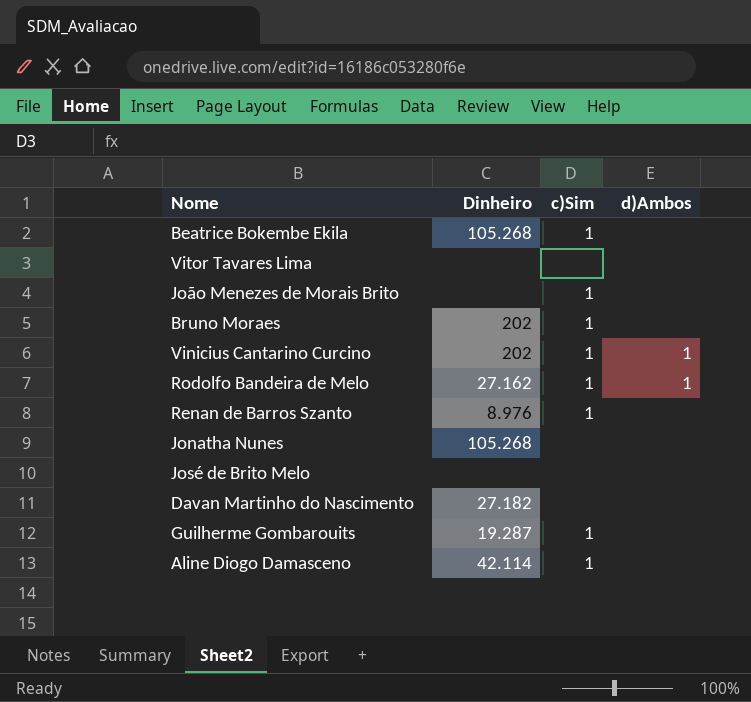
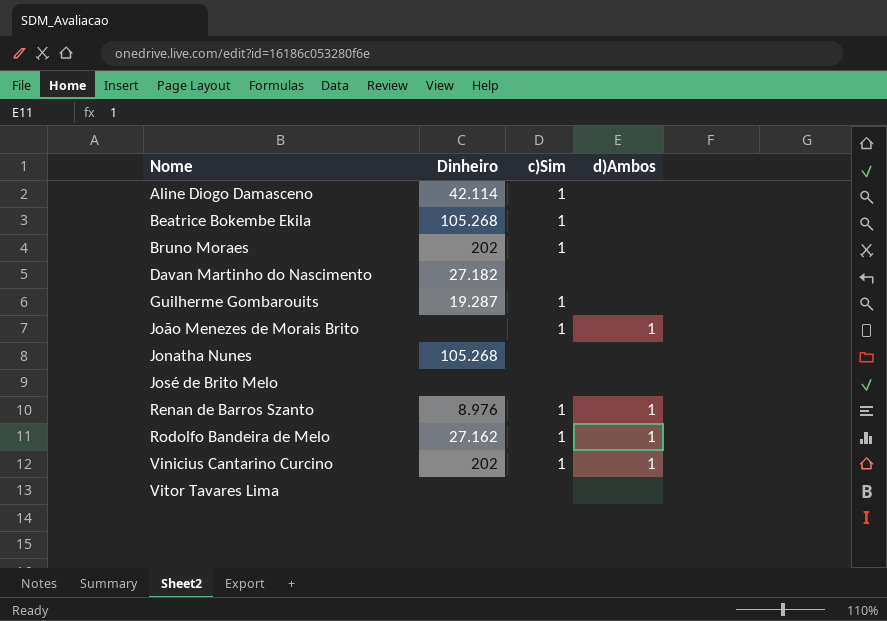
row order: none -> Nome ascending
João Menezes de Morais Brito | d)Ambos: none -> 1
Renan de Barros Szanto | d)Ambos: none -> 1

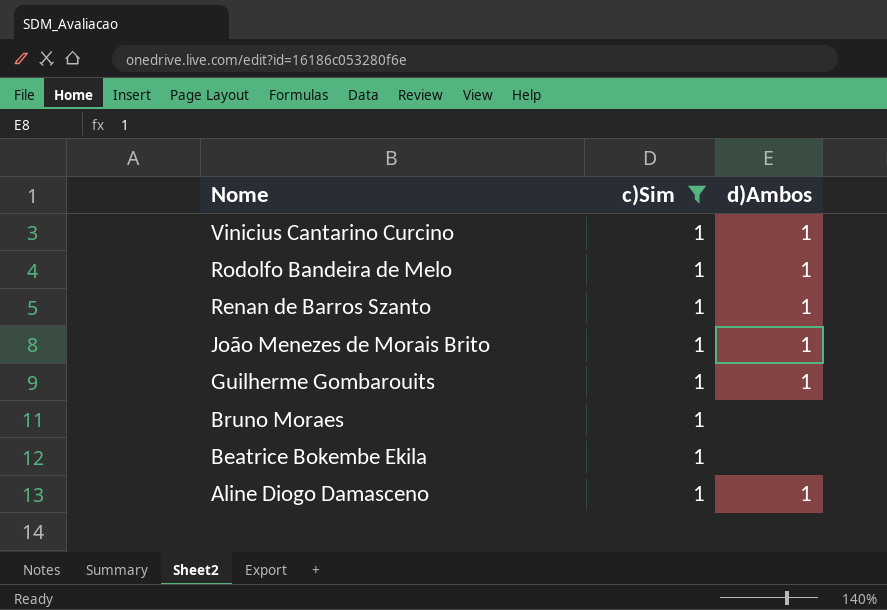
filter: none -> c)Sim = 1
row order: Nome ascending -> Nome descending
column Dinheiro | position: 2 -> none
Guilherme Gombarouits | d)Ambos: none -> 1
Aline Diogo Damasceno | d)Ambos: none -> 1

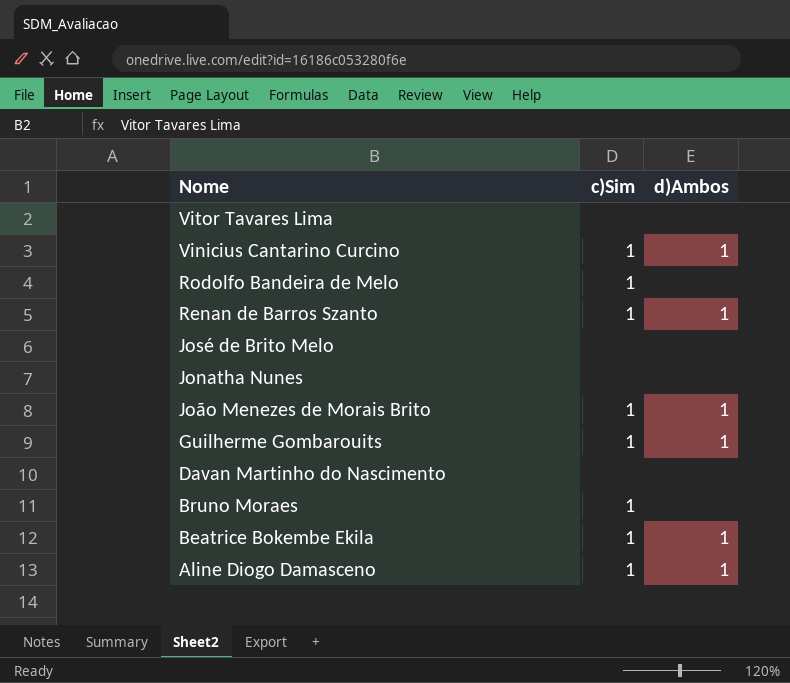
filter: c)Sim = 1 -> none
Rodolfo Bandeira de Melo | d)Ambos: 1 -> none
Beatrice Bokembe Ekila | d)Ambos: none -> 1

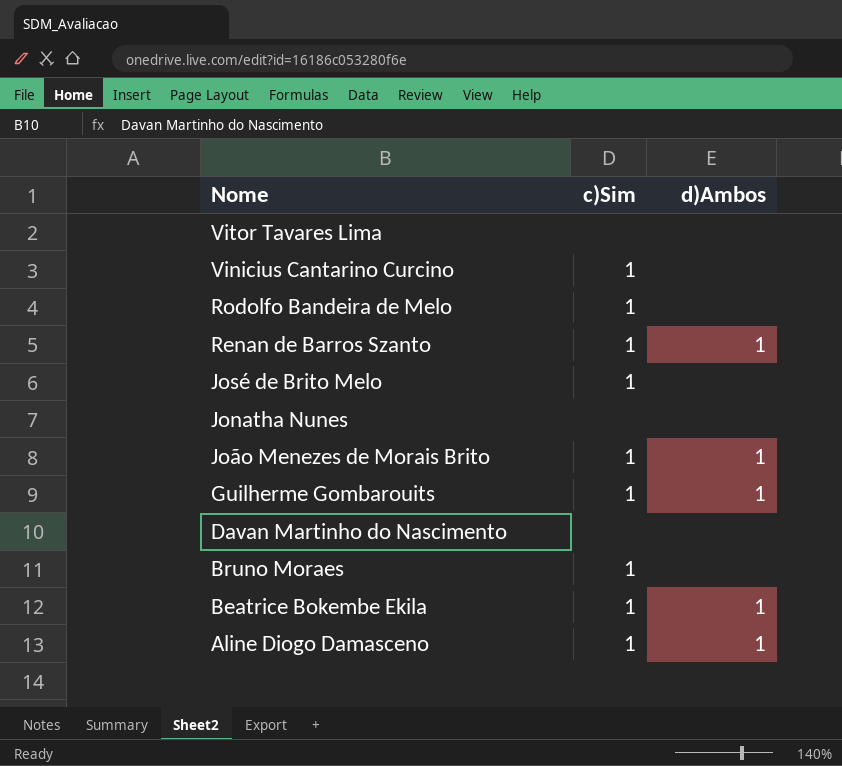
Vinicius Cantarino Curcino | d)Ambos: 1 -> none
José de Brito Melo | c)Sim: none -> 1

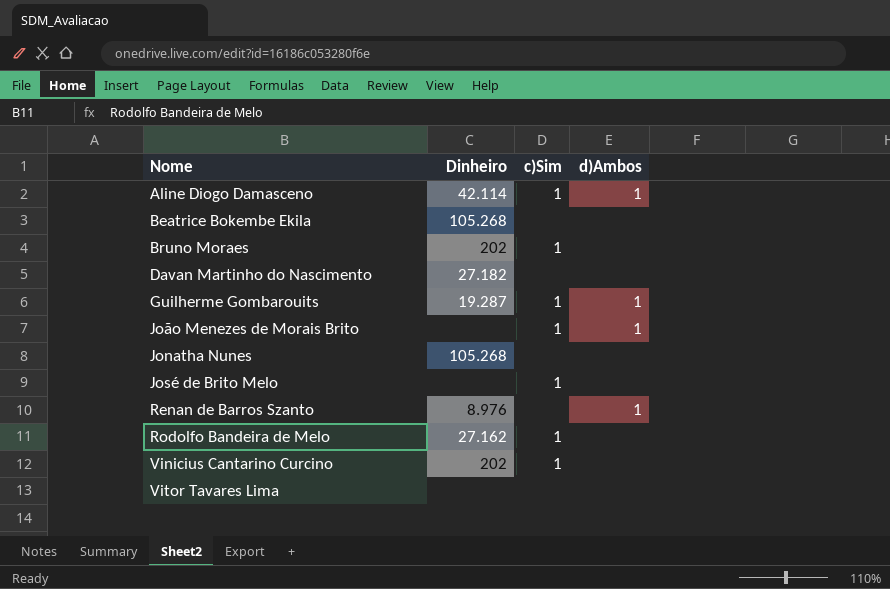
row order: Nome descending -> Nome ascending
column Dinheiro | position: none -> 2
Beatrice Bokembe Ekila | c)Sim: 1 -> none
Beatrice Bokembe Ekila | d)Ambos: 1 -> none
Renan de Barros Szanto | c)Sim: 1 -> none

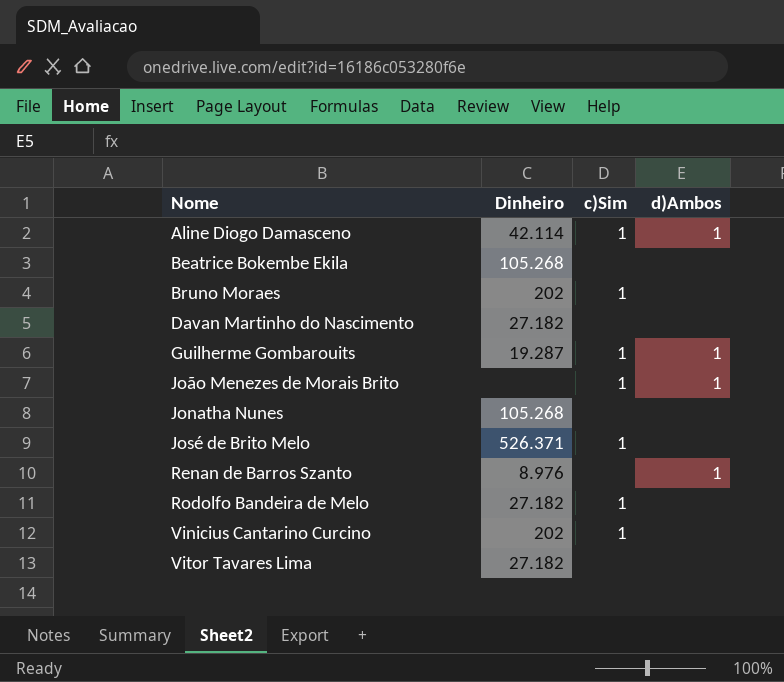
José de Brito Melo | Dinheiro: none -> 526.371
Rodolfo Bandeira de Melo | Dinheiro: 27.162 -> 27.182
Vitor Tavares Lima | Dinheiro: none -> 27.182

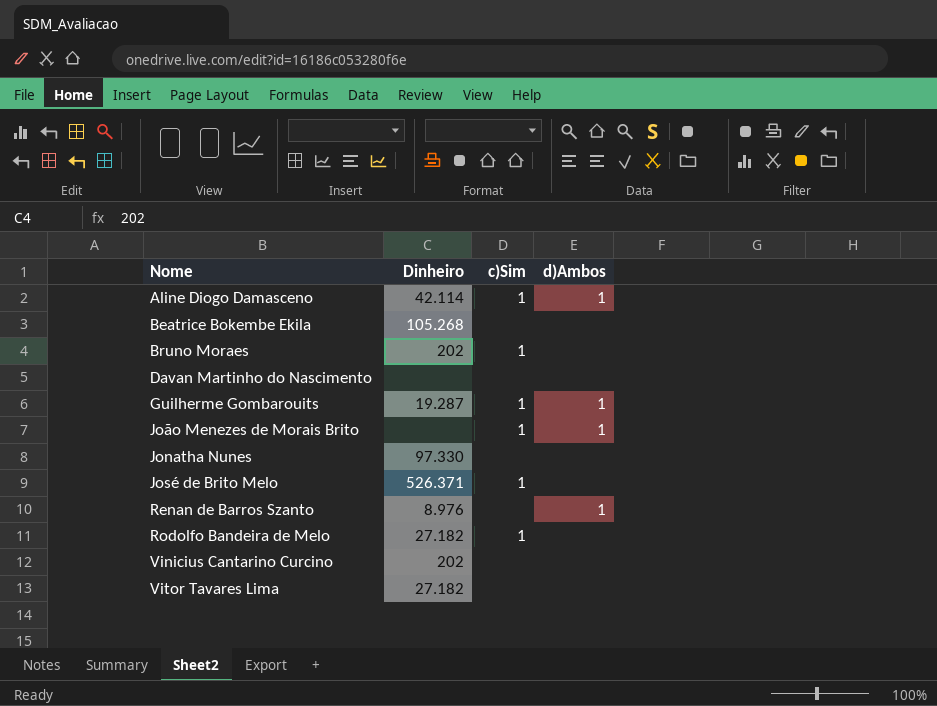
Davan Martinho do Nascimento | Dinheiro: 27.182 -> none
Jonatha Nunes | Dinheiro: 105.268 -> 97.330
Vinicius Cantarino Curcino | c)Sim: 1 -> none

